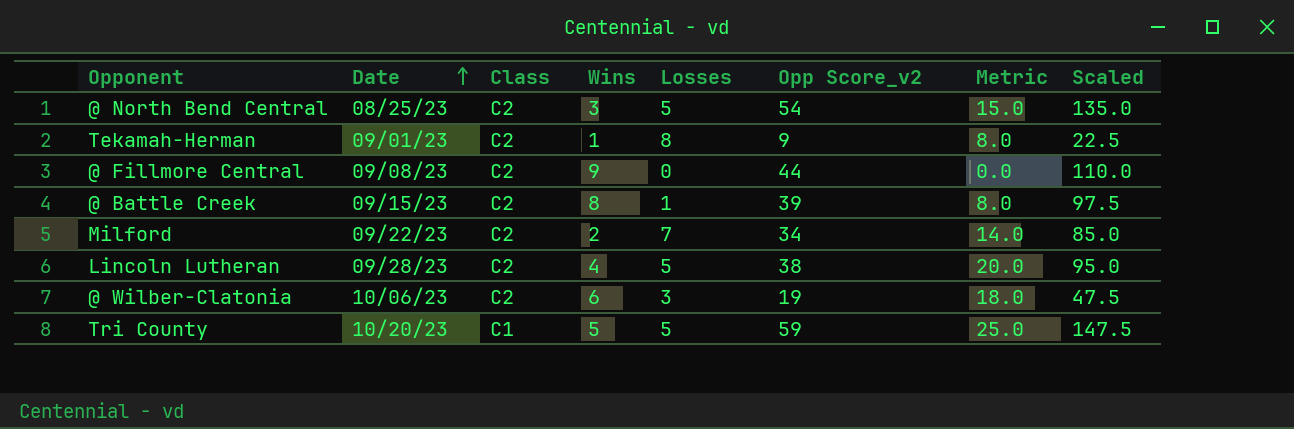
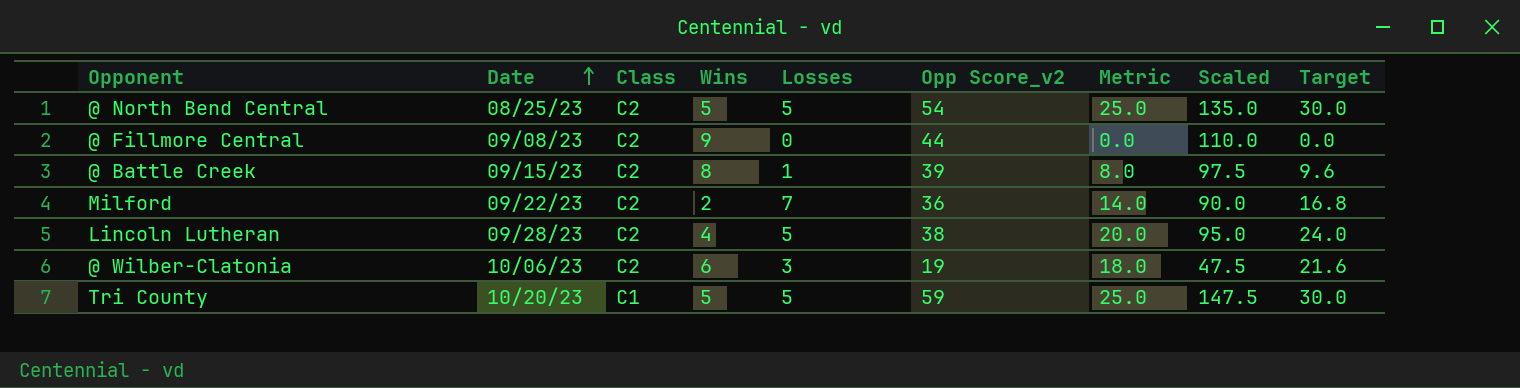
column Target | formula: none -> [Metric] * 1.2
row Tekamah-Herman: 09/01/23 | C2 | 1 | 8 | 9 | 8.0 | 22.5 -> none
@ North Bend Central | Wins: 3 -> 5
@ North Bend Central | Metric: 15.0 -> 25.0
Milford | Opp Score_v2: 34 -> 36
Milford | Scaled: 85.0 -> 90.0

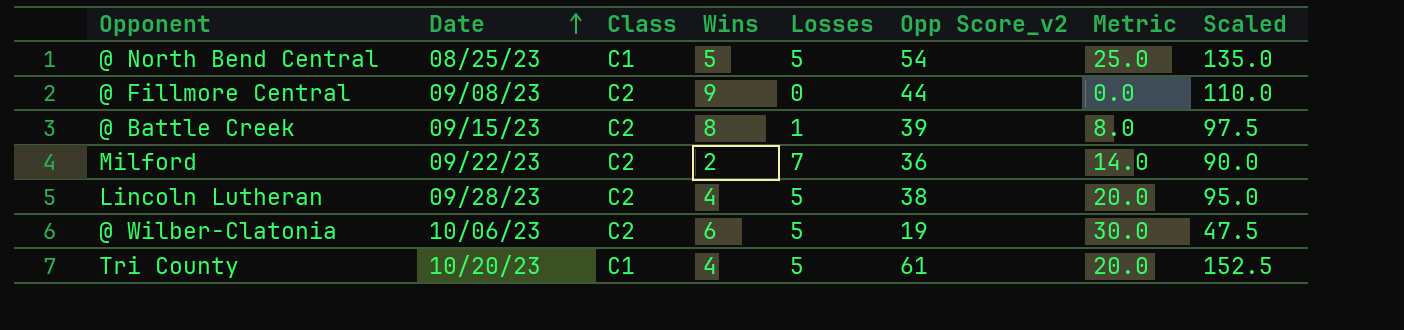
column Target | formula: [Metric] * 1.2 -> none
@ North Bend Central | Class: C2 -> C1
@ Wilber-Clatonia | Losses: 3 -> 5
@ Wilber-Clatonia | Metric: 18.0 -> 30.0
Tri County | Wins: 5 -> 4
Tri County | Opp Score_v2: 59 -> 61
Tri County | Metric: 25.0 -> 20.0
Tri County | Scaled: 147.5 -> 152.5

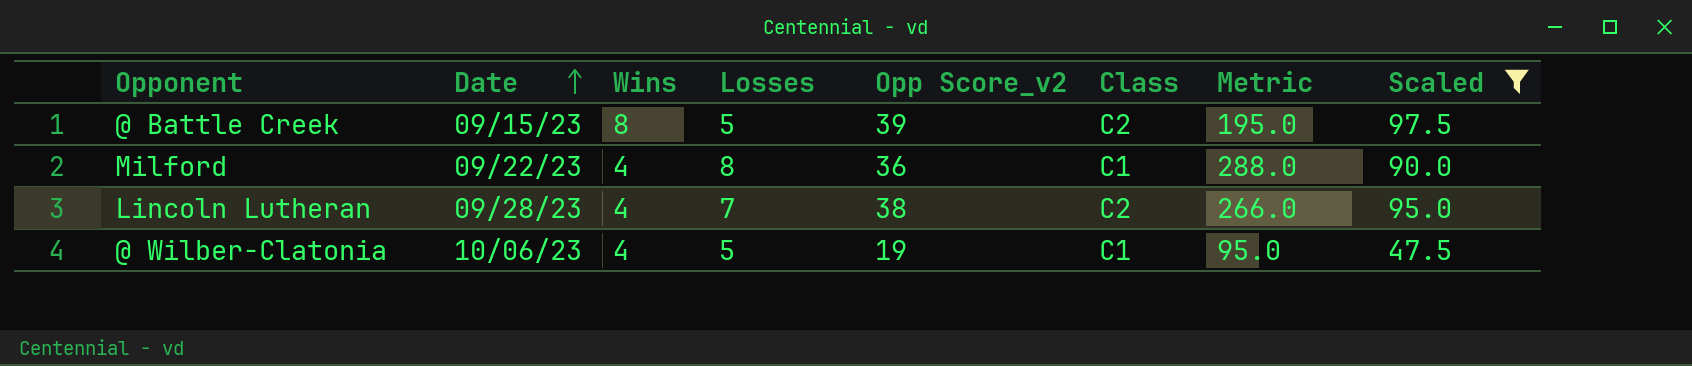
filter: none -> Scaled <= 97.5
column Class | position: 3 -> 6
column Metric | formula: [Wins] * [Losses] -> [Losses] * [Opp Score_v2]
@ Battle Creek | Losses: 1 -> 5
Milford | Wins: 2 -> 4
Milford | Losses: 7 -> 8
Milford | Class: C2 -> C1
Lincoln Lutheran | Losses: 5 -> 7
@ Wilber-Clatonia | Wins: 6 -> 4
@ Wilber-Clatonia | Class: C2 -> C1

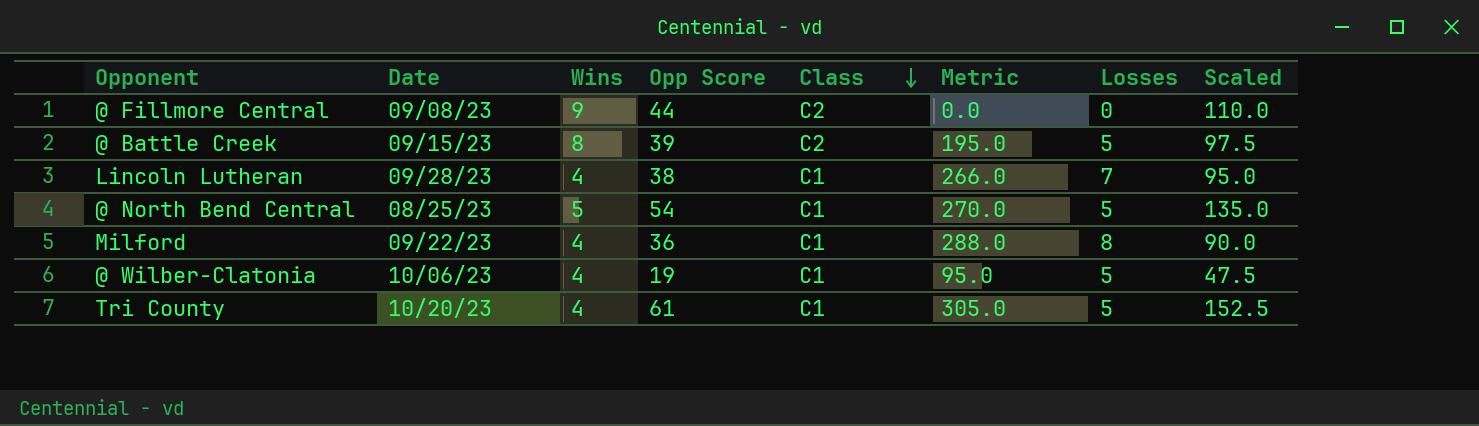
filter: Scaled <= 97.5 -> none
row order: Date ascending -> Class descending
column name: Opp Score_v2 -> Opp Score
column Losses | position: 4 -> 7
Lincoln Lutheran | Class: C2 -> C1

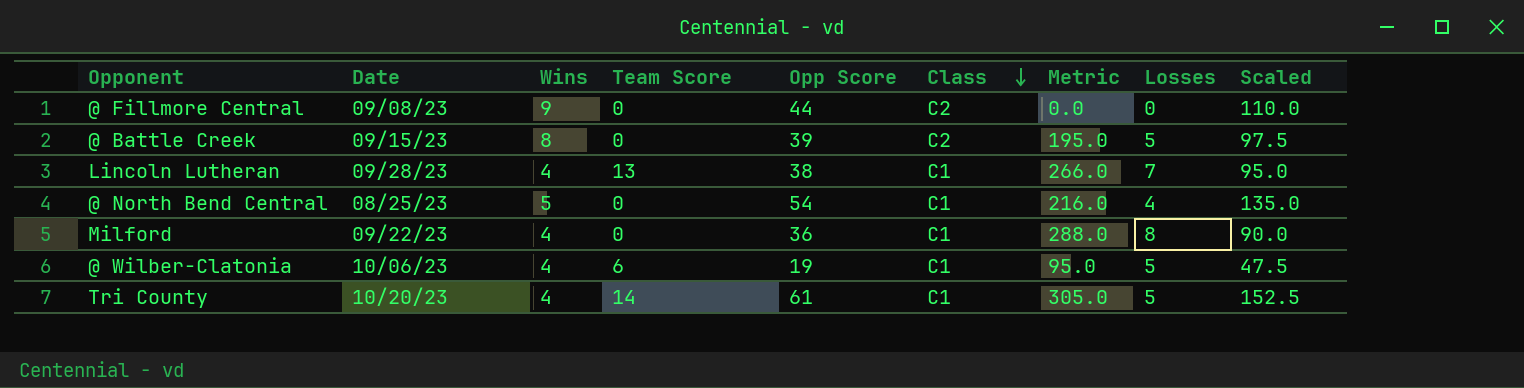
column Team Score | position: none -> 4
@ North Bend Central | Metric: 270.0 -> 216.0
@ North Bend Central | Losses: 5 -> 4

